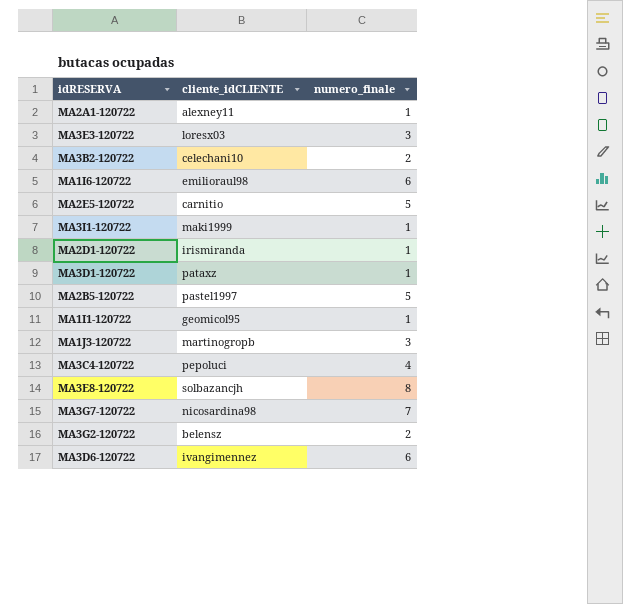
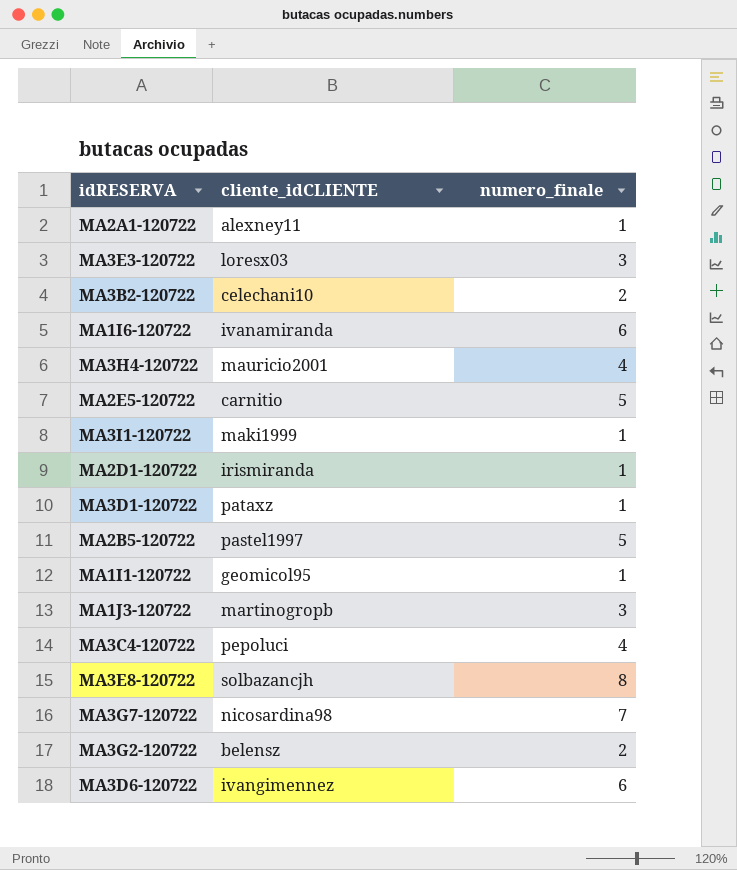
MA1I6-120722 | cliente_idCLIENTE: emilioraul98 -> ivanamiranda
row MA3H4-120722: none -> mauricio2001 | 4

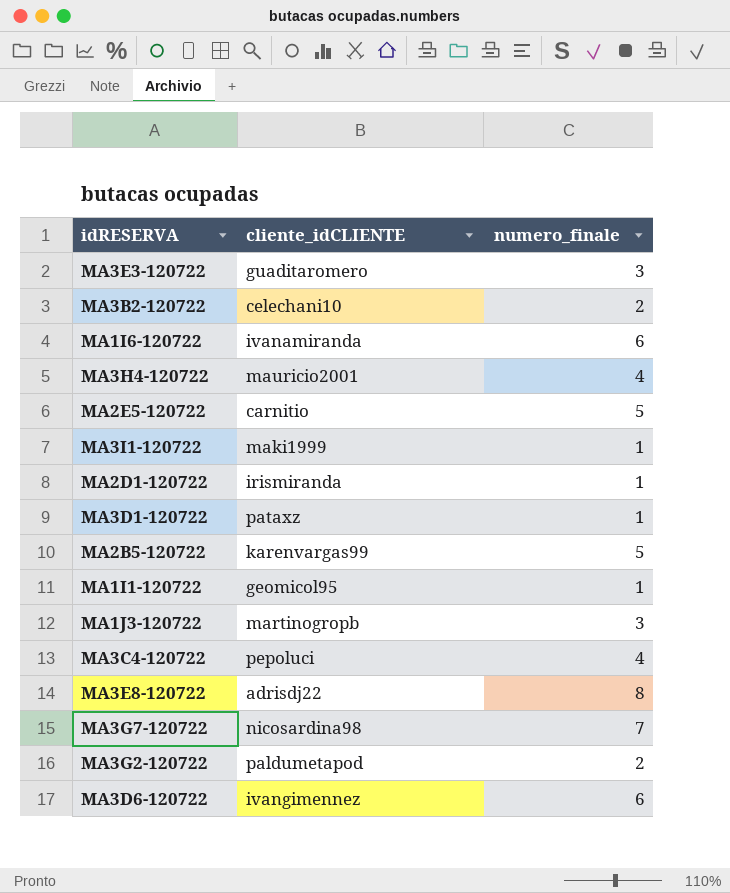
row MA2A1-120722: alexney11 | 1 -> none
MA3E3-120722 | cliente_idCLIENTE: loresx03 -> guaditaromero
MA2B5-120722 | cliente_idCLIENTE: pastel1997 -> karenvargas99
MA3E8-120722 | cliente_idCLIENTE: solbazancjh -> adrisdj22
MA3G2-120722 | cliente_idCLIENTE: belensz -> paldumetapod

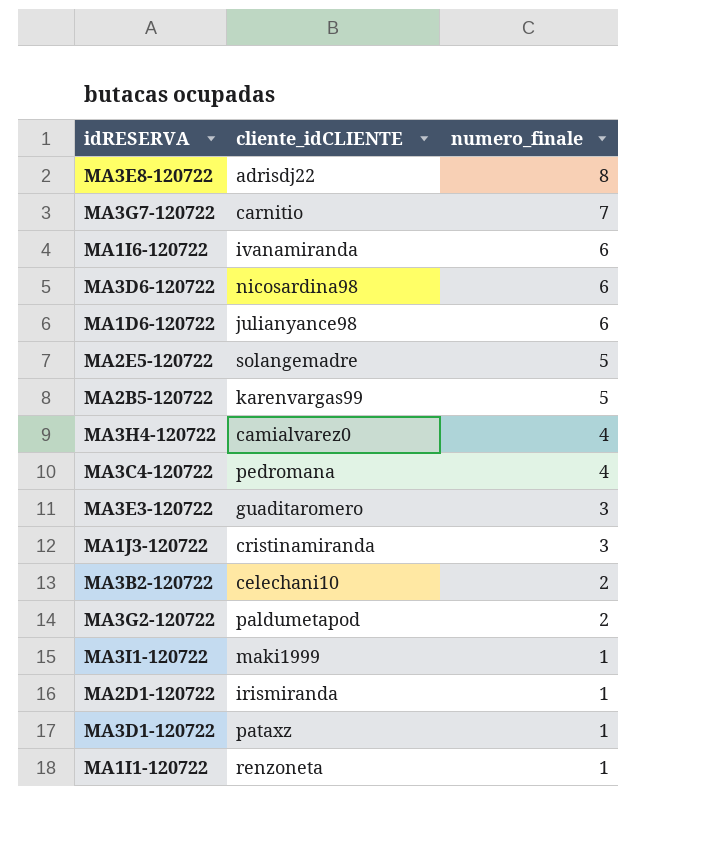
row order: none -> numero_finale descending
MA3G7-120722 | cliente_idCLIENTE: nicosardina98 -> carnitio
MA3D6-120722 | cliente_idCLIENTE: ivangimennez -> nicosardina98
row MA1D6-120722: none -> julianyance98 | 6
MA2E5-120722 | cliente_idCLIENTE: carnitio -> solangemadre
MA3H4-120722 | cliente_idCLIENTE: mauricio2001 -> camialvarez0
MA3C4-120722 | cliente_idCLIENTE: pepoluci -> pedromana
MA1J3-120722 | cliente_idCLIENTE: martinogropb -> cristinamiranda
MA1I1-120722 | cliente_idCLIENTE: geomicol95 -> renzoneta

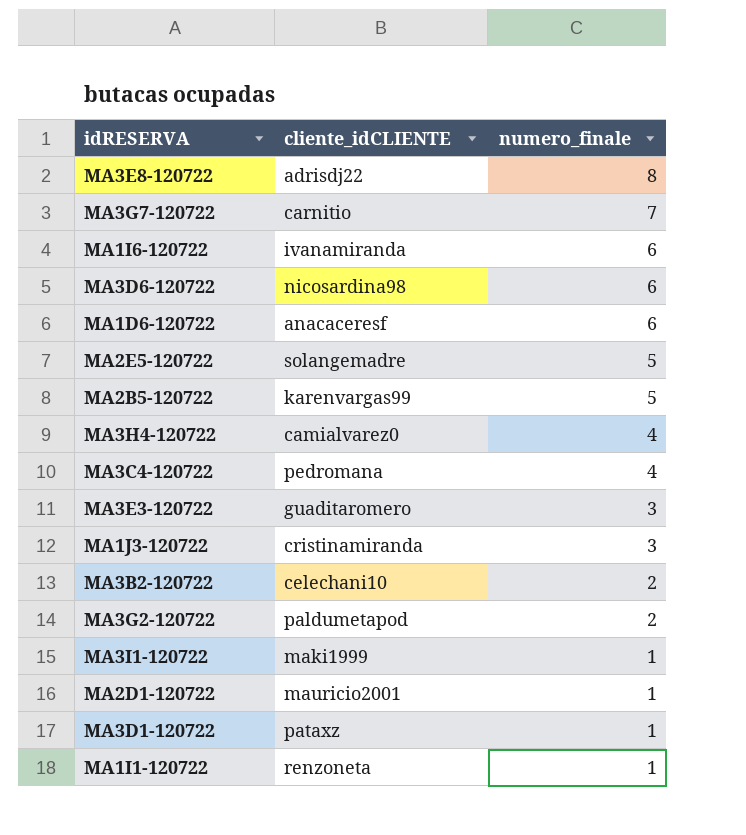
MA1D6-120722 | cliente_idCLIENTE: julianyance98 -> anacaceresf
MA2D1-120722 | cliente_idCLIENTE: irismiranda -> mauricio2001

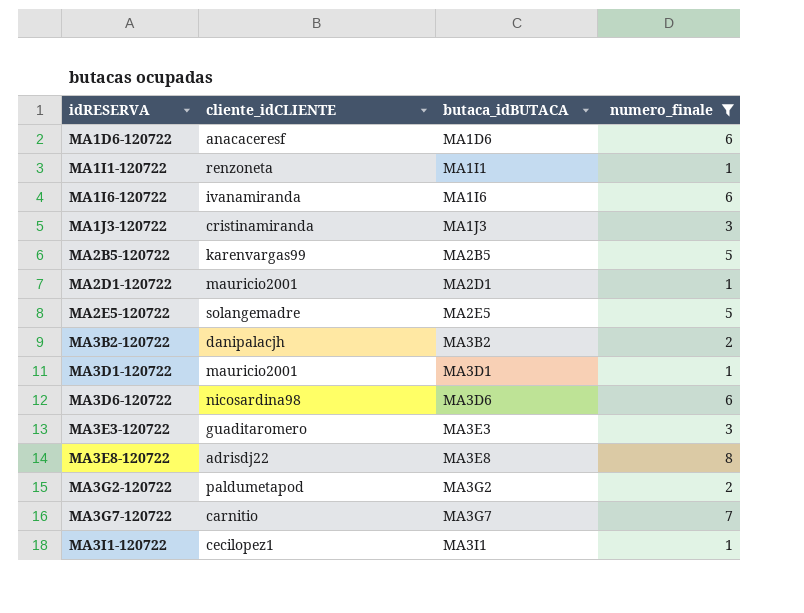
filter: none -> numero_finale != 4
row order: numero_finale descending -> idRESERVA ascending
column butaca_idBUTACA | position: none -> 3
MA3B2-120722 | cliente_idCLIENTE: celechani10 -> danipalacjh
MA3D1-120722 | cliente_idCLIENTE: pataxz -> mauricio2001
MA3I1-120722 | cliente_idCLIENTE: maki1999 -> cecilopez1

